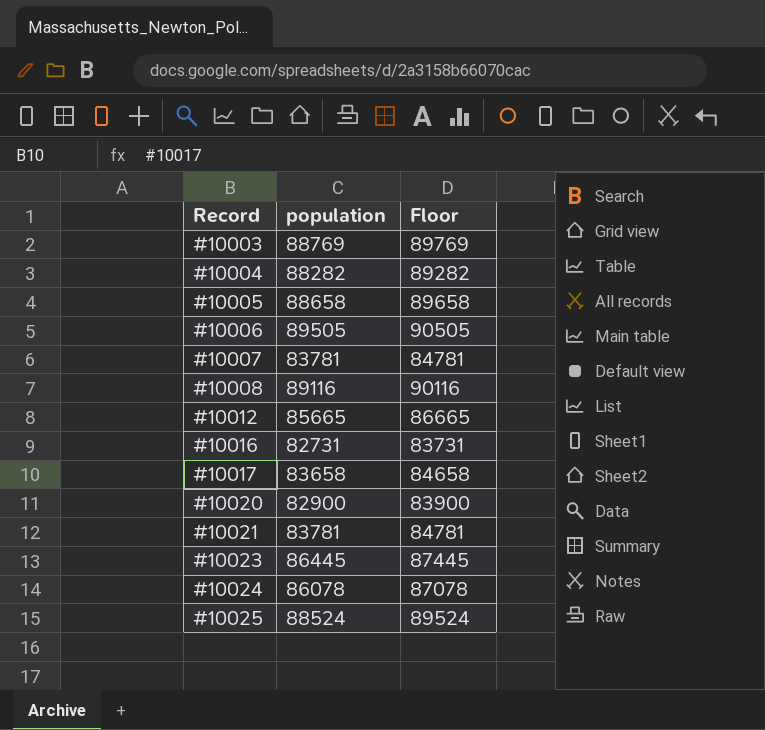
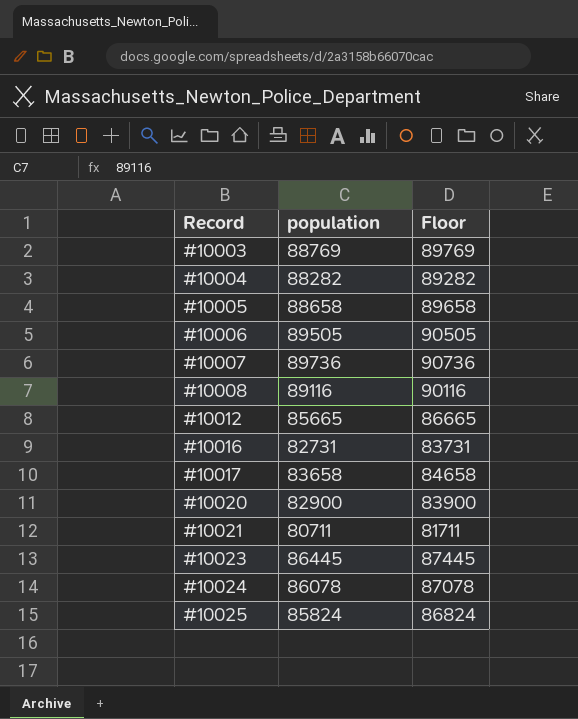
#10007 | population: 83781 -> 89736
#10007 | Floor: 84781 -> 90736
#10021 | population: 83781 -> 80711
#10021 | Floor: 84781 -> 81711
#10025 | population: 88524 -> 85824
#10025 | Floor: 89524 -> 86824

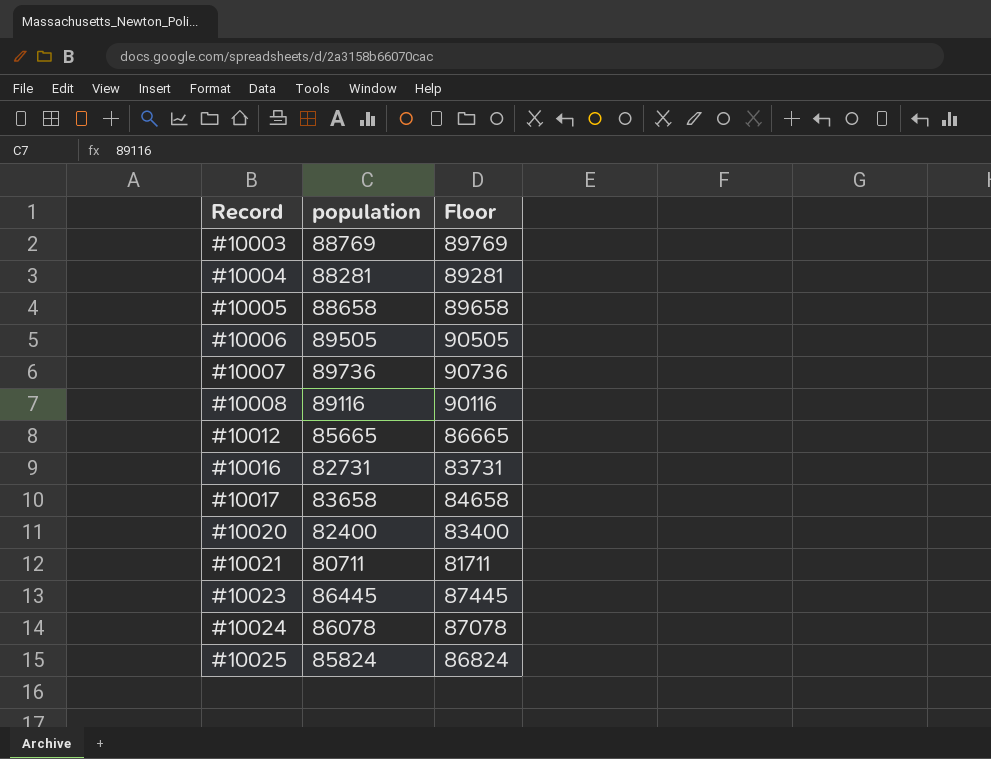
#10004 | population: 88282 -> 88281
#10004 | Floor: 89282 -> 89281
#10020 | population: 82900 -> 82400
#10020 | Floor: 83900 -> 83400

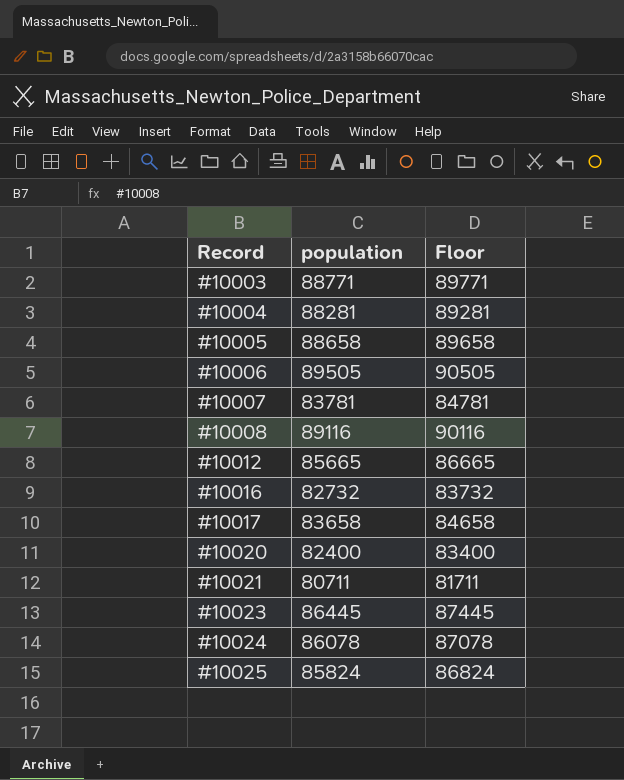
#10003 | population: 88769 -> 88771
#10003 | Floor: 89769 -> 89771
#10007 | population: 89736 -> 83781
#10007 | Floor: 90736 -> 84781
#10016 | population: 82731 -> 82732
#10016 | Floor: 83731 -> 83732

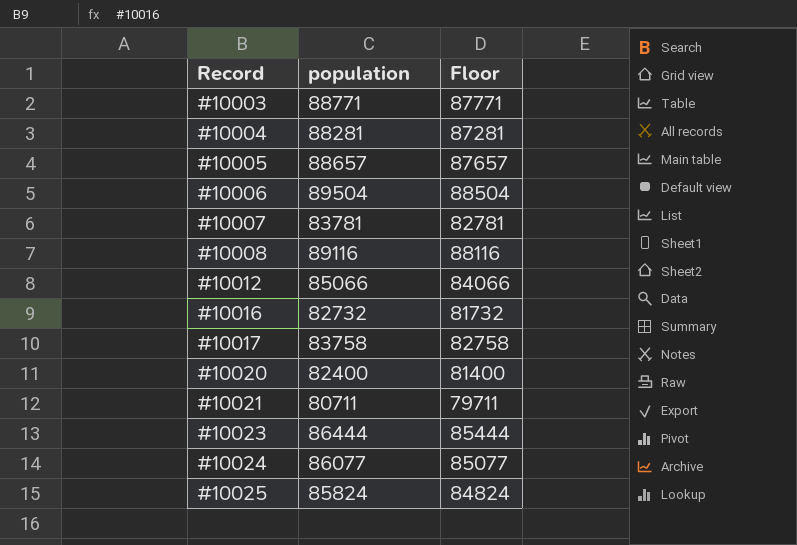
column Floor | formula: [population] + 1000 -> [population] - 1000
#10005 | population: 88658 -> 88657
#10006 | population: 89505 -> 89504
#10012 | population: 85665 -> 85066
#10017 | population: 83658 -> 83758
#10023 | population: 86445 -> 86444
#10024 | population: 86078 -> 86077

